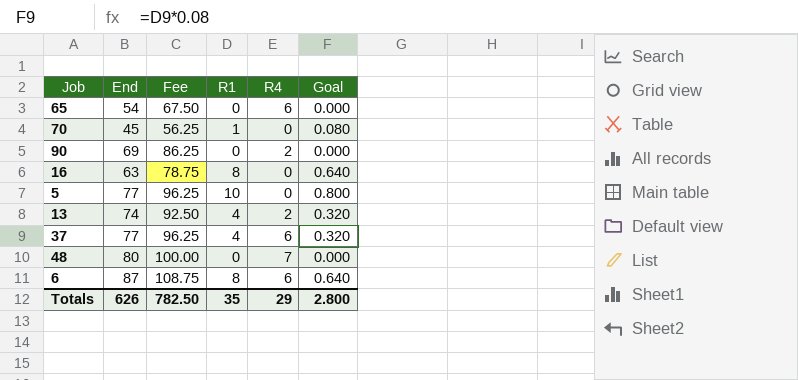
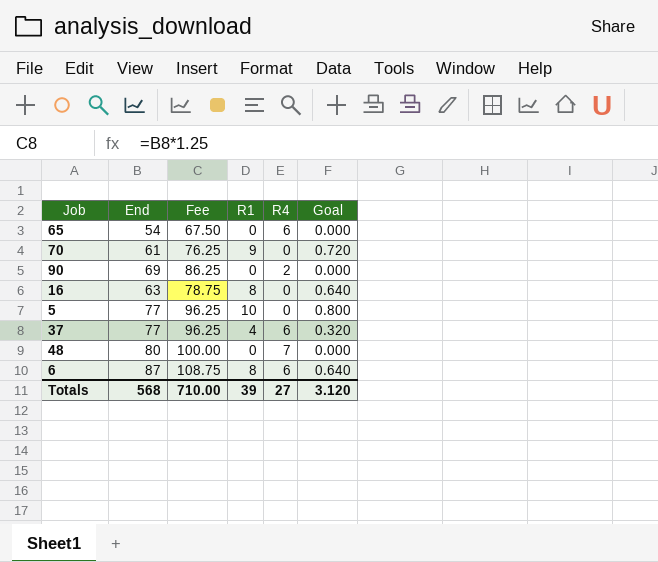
row 13: 74 | 92.50 | 4 | 2 | 0.320 -> none
70 | End: 45 -> 61
70 | Fee: 56.25 -> 76.25
70 | R1: 1 -> 9
70 | Goal: 0.080 -> 0.720
Totals | End: 626 -> 568
Totals | Fee: 782.50 -> 710.00
Totals | R1: 35 -> 39
Totals | R4: 29 -> 27
Totals | Goal: 2.800 -> 3.120

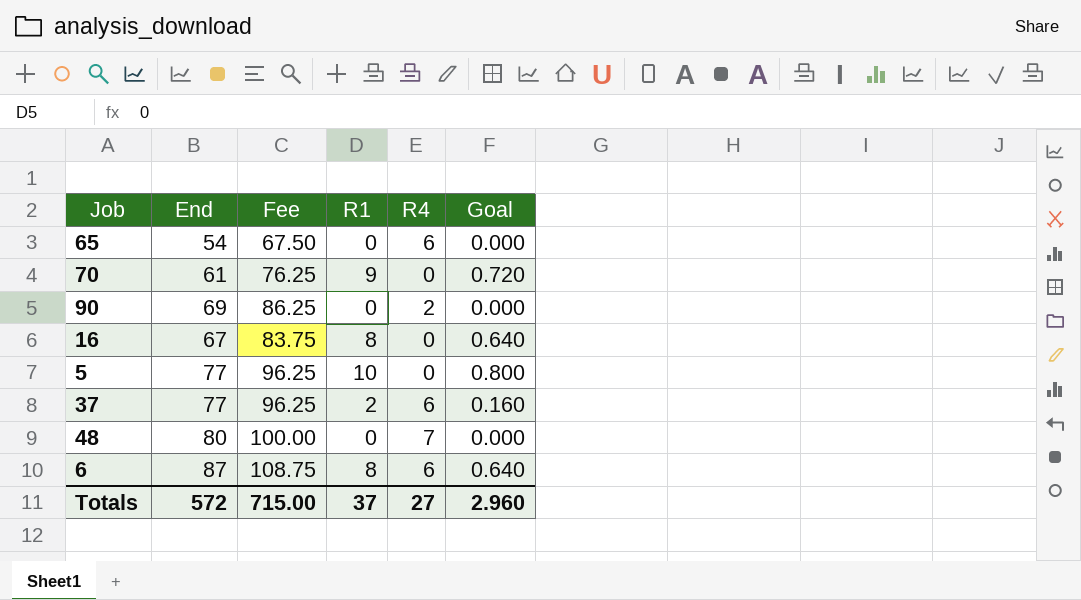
16 | End: 63 -> 67
16 | Fee: 78.75 -> 83.75
37 | R1: 4 -> 2
37 | Goal: 0.320 -> 0.160
Totals | End: 568 -> 572
Totals | Fee: 710.00 -> 715.00
Totals | R1: 39 -> 37
Totals | Goal: 3.120 -> 2.960

